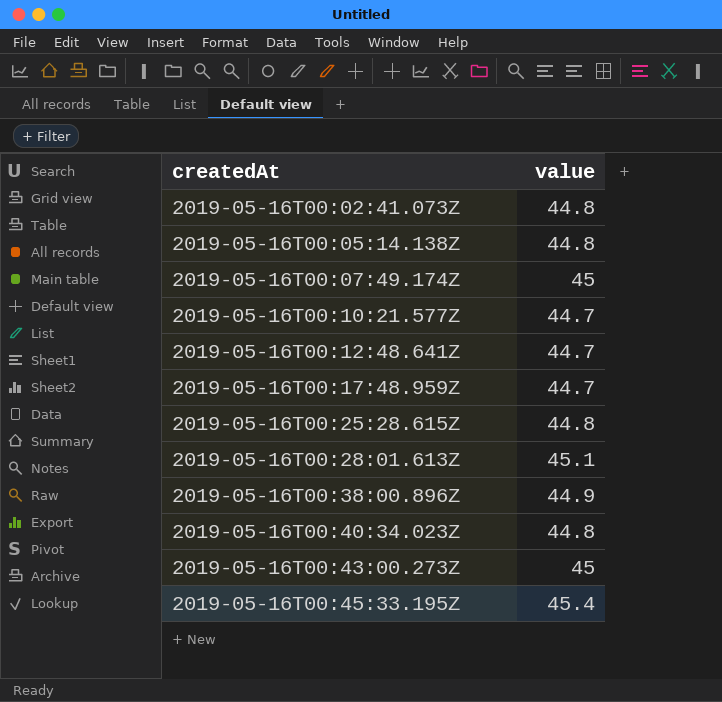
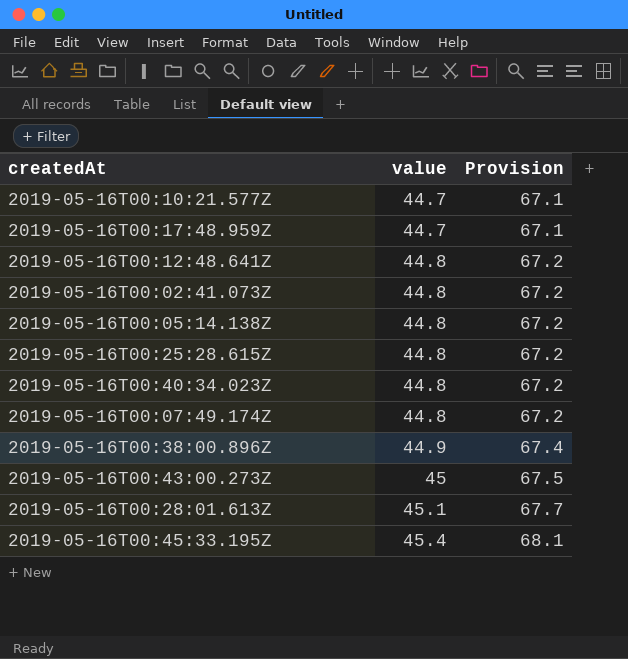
row order: createdAt ascending -> value ascending
column Provision | formula: none -> [value] * 1.5
2019-05-16T00:12:48.641Z | value: 44.7 -> 44.8
2019-05-16T00:07:49.174Z | value: 45 -> 44.8

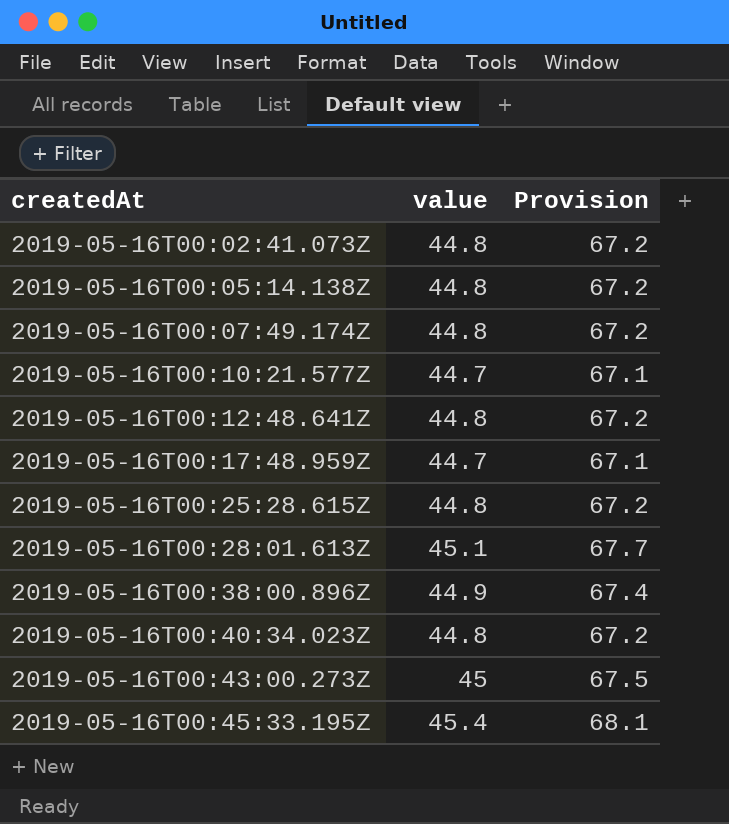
row order: value ascending -> createdAt ascending

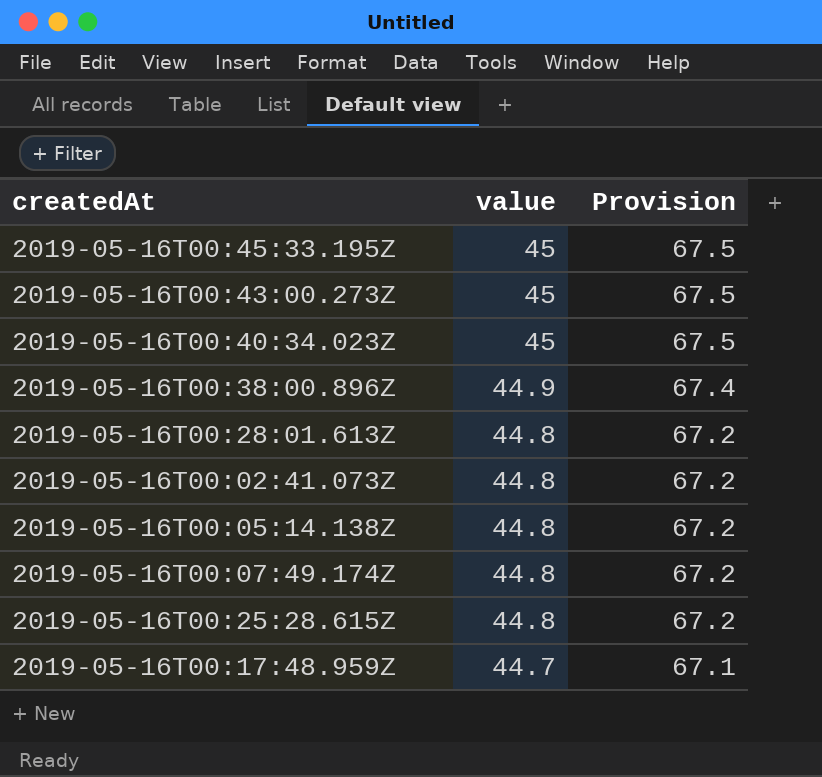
row order: createdAt ascending -> value descending
row 2019-05-16T00:10:21.577Z: 44.7 | 67.1 -> none
row 2019-05-16T00:12:48.641Z: 44.8 | 67.2 -> none
2019-05-16T00:45:33.195Z | value: 45.4 -> 45
2019-05-16T00:45:33.195Z | Provision: 68.1 -> 67.5
2019-05-16T00:40:34.023Z | value: 44.8 -> 45
2019-05-16T00:40:34.023Z | Provision: 67.2 -> 67.5
2019-05-16T00:28:01.613Z | value: 45.1 -> 44.8
2019-05-16T00:28:01.613Z | Provision: 67.7 -> 67.2

